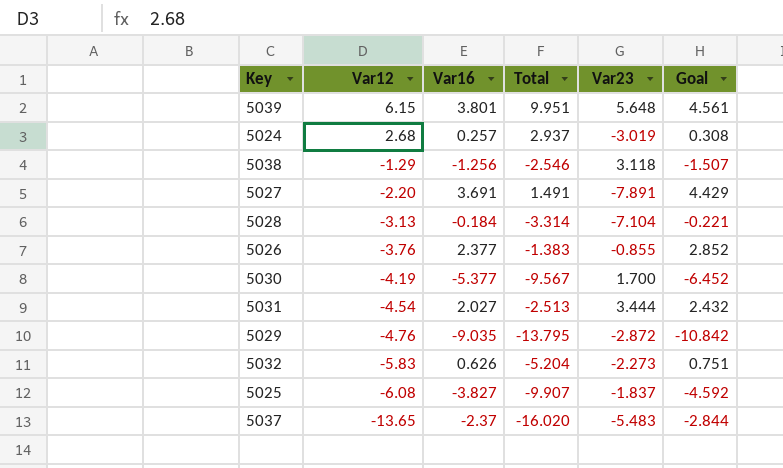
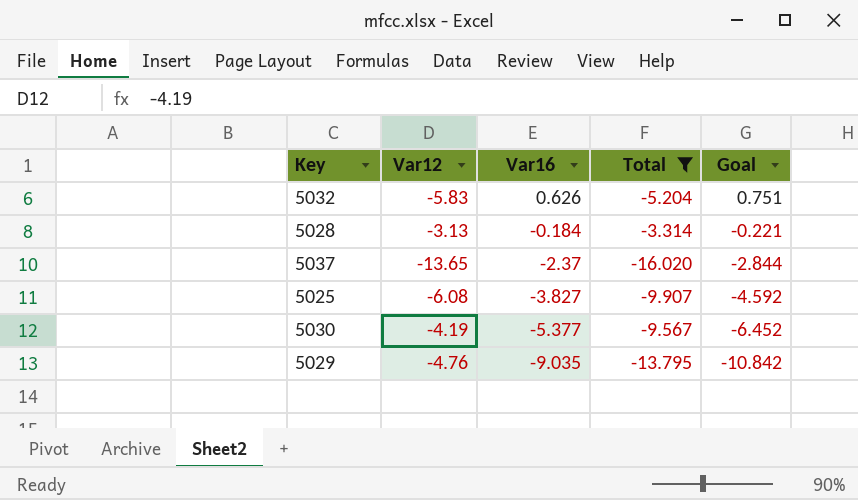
filter: none -> Total <= -3.314
row order: Var12 descending -> Var16 descending
column Var23 | position: 5 -> none

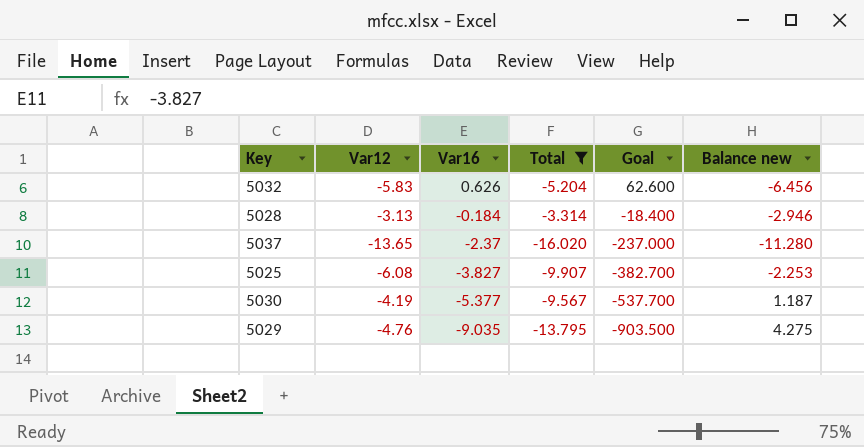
column Goal | formula: [Var16] * 1.2 -> [Var16] * 100
column Balance new | formula: none -> [Var12] - [Var16]

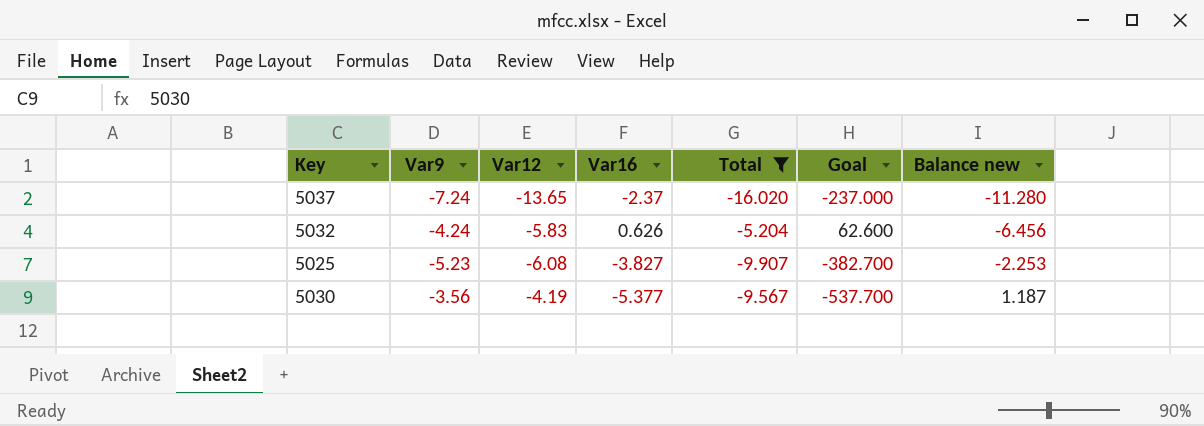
row order: Var16 descending -> Balance new ascending
column Var9 | position: none -> 2
row 5028: -3.13 | -0.184 | -3.314 | -18.400 | -2.946 -> none
row 5029: -4.76 | -9.035 | -13.795 | -903.500 | 4.275 -> none

